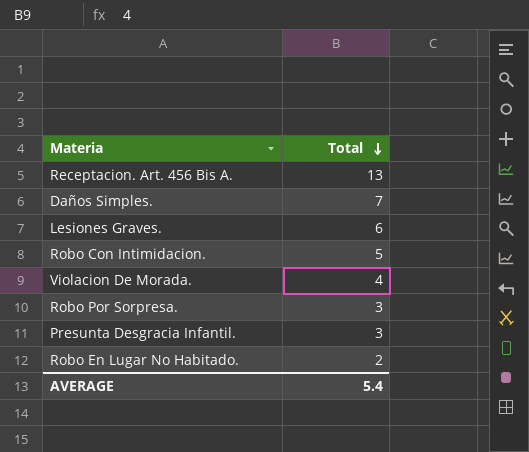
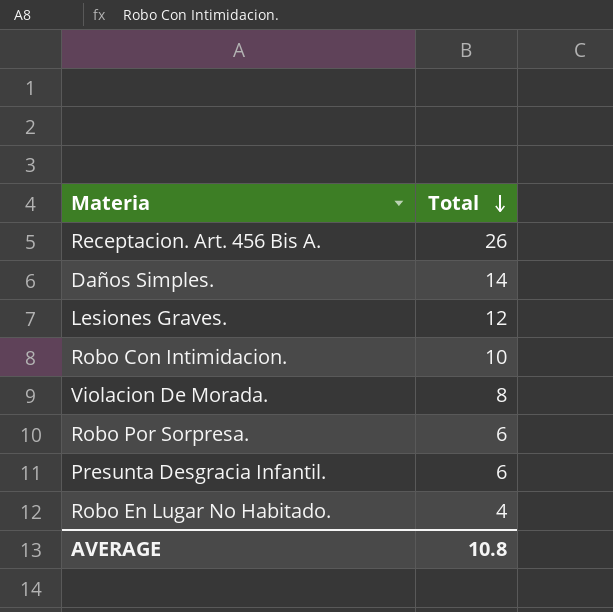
Receptacion. Art. 456 Bis A. | Total: 13 -> 26
Daños Simples. | Total: 7 -> 14
Lesiones Graves. | Total: 6 -> 12
Robo Con Intimidacion. | Total: 5 -> 10
Violacion De Morada. | Total: 4 -> 8
Robo Por Sorpresa. | Total: 3 -> 6
Presunta Desgracia Infantil. | Total: 3 -> 6
Robo En Lugar No Habitado. | Total: 2 -> 4
AVERAGE | Total: 5.4 -> 10.8

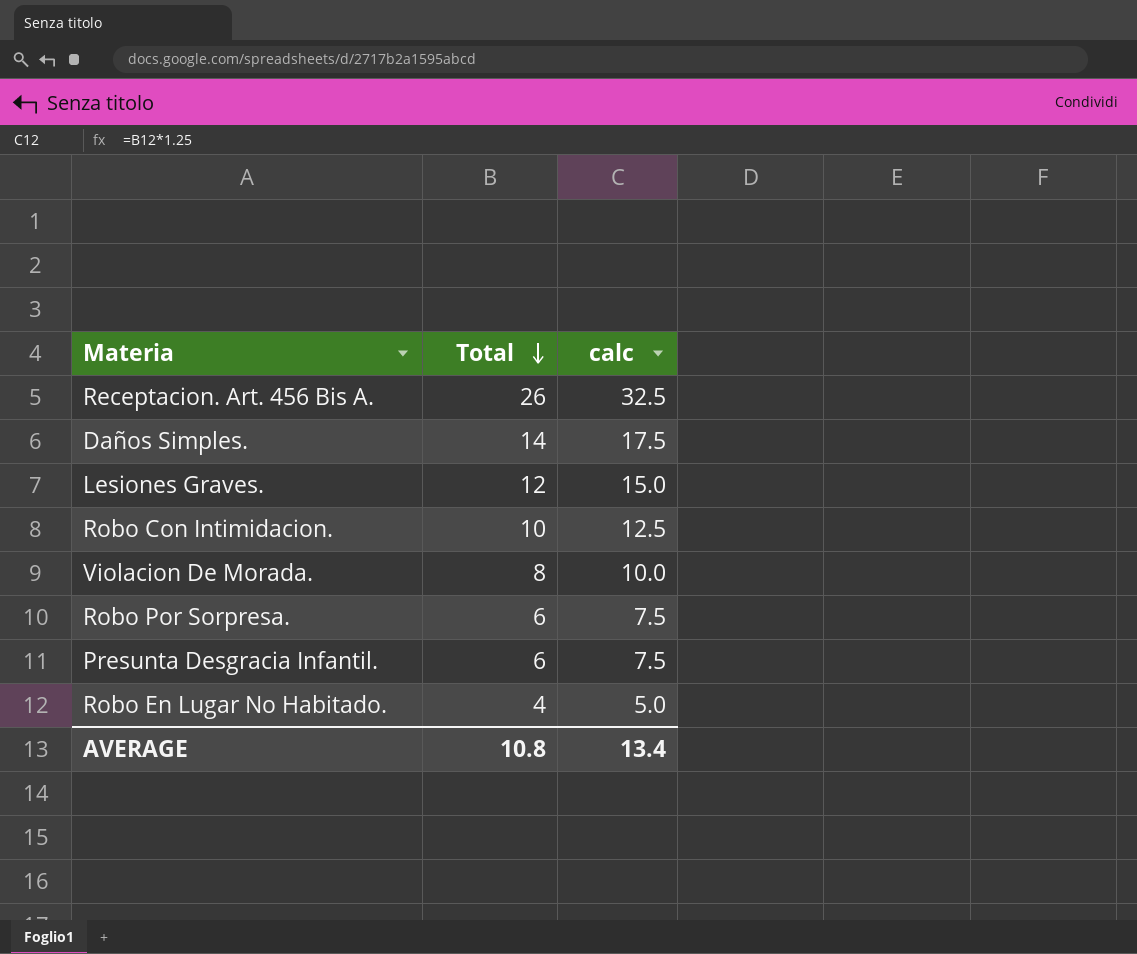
column calc | formula: none -> [Total] * 1.25

